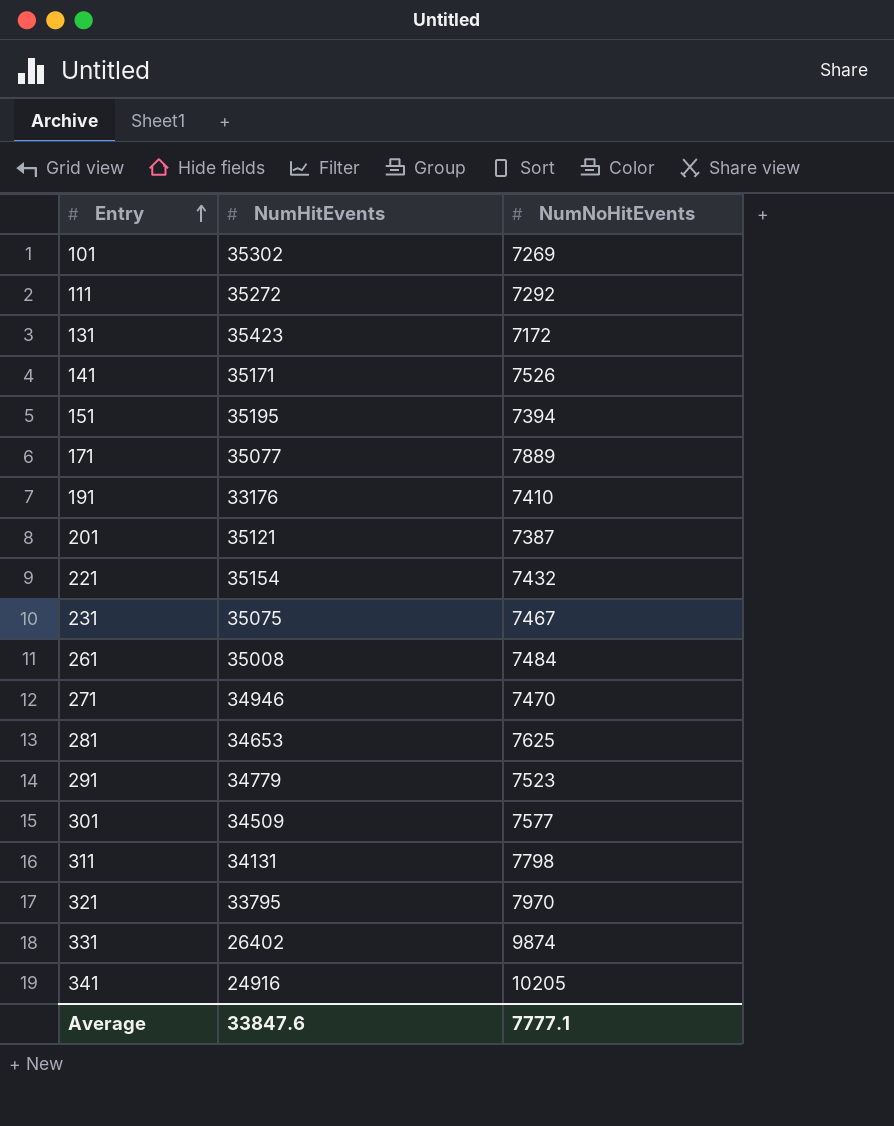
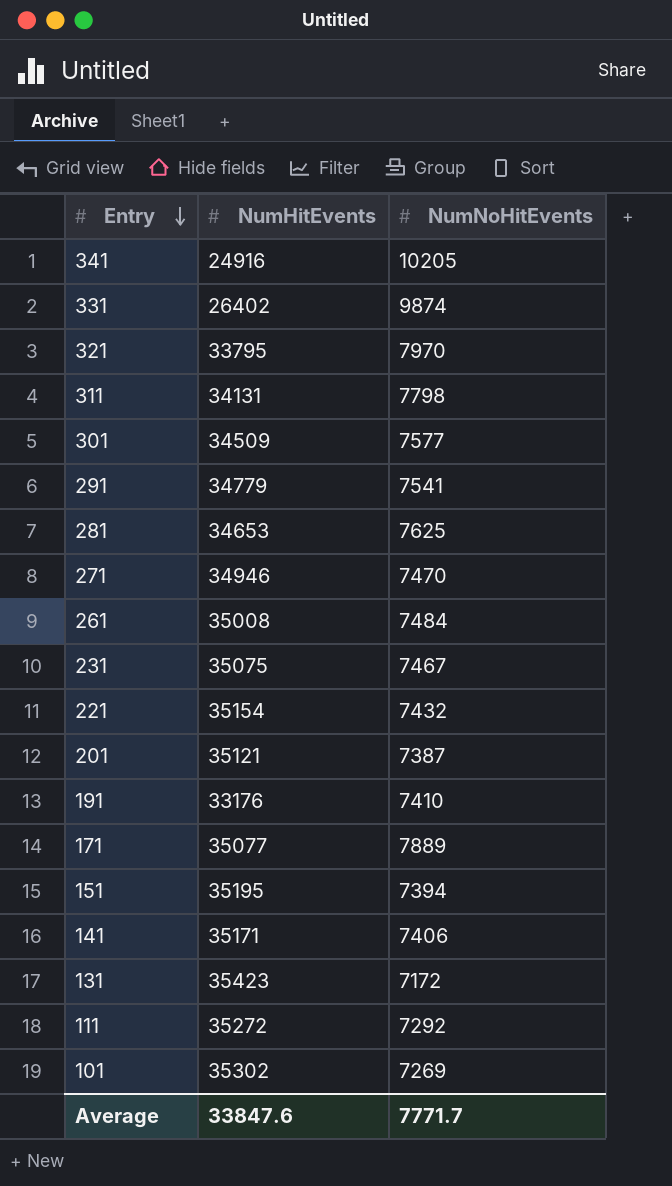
row order: Entry ascending -> Entry descending
291 | NumNoHitEvents: 7523 -> 7541
141 | NumNoHitEvents: 7526 -> 7406
Average | NumNoHitEvents: 7777.1 -> 7771.7

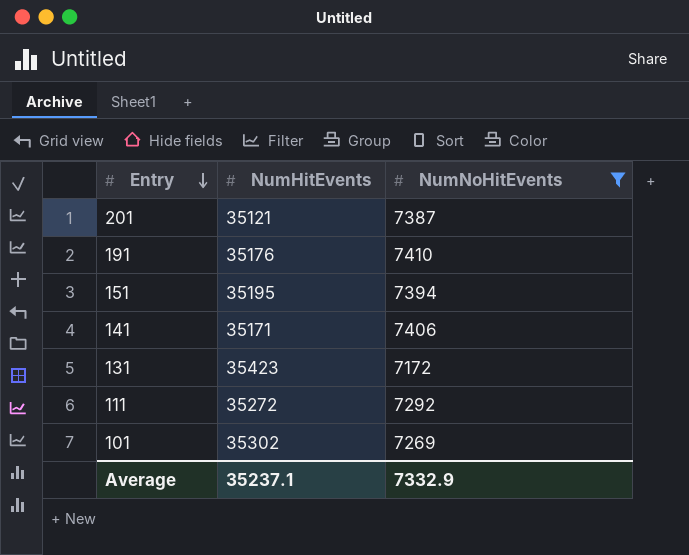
filter: none -> NumNoHitEvents <= 7410
191 | NumHitEvents: 33176 -> 35176
Average | NumHitEvents: 33847.6 -> 35237.1
Average | NumNoHitEvents: 7771.7 -> 7332.9

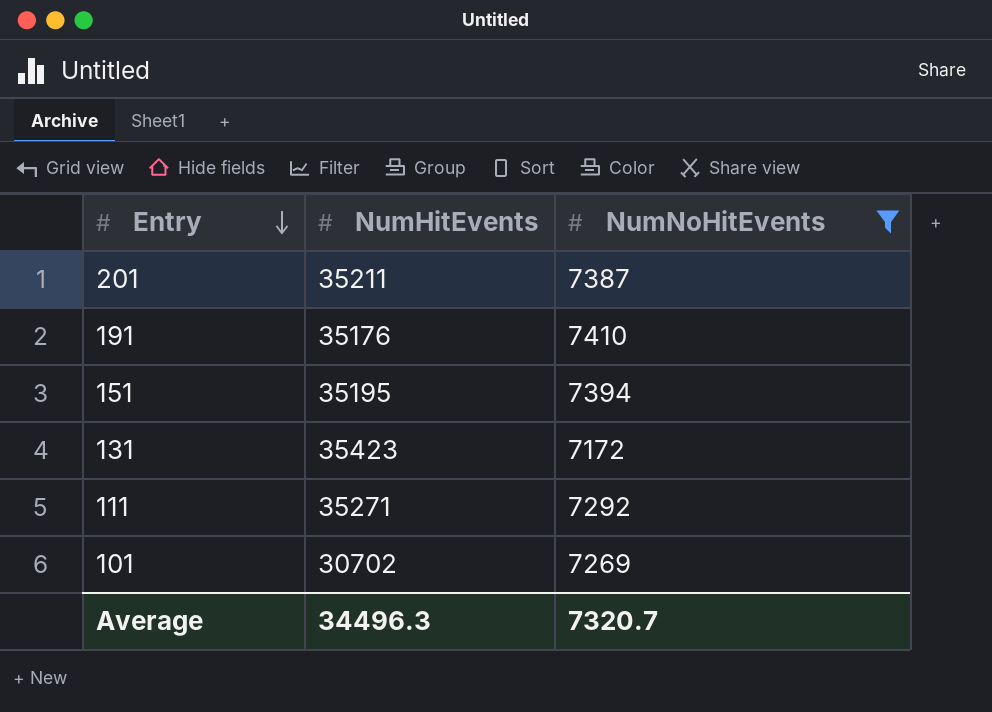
row 141: 35171 | 7406 -> none
201 | NumHitEvents: 35121 -> 35211
111 | NumHitEvents: 35272 -> 35271
101 | NumHitEvents: 35302 -> 30702
Average | NumHitEvents: 35237.1 -> 34496.3
Average | NumNoHitEvents: 7332.9 -> 7320.7

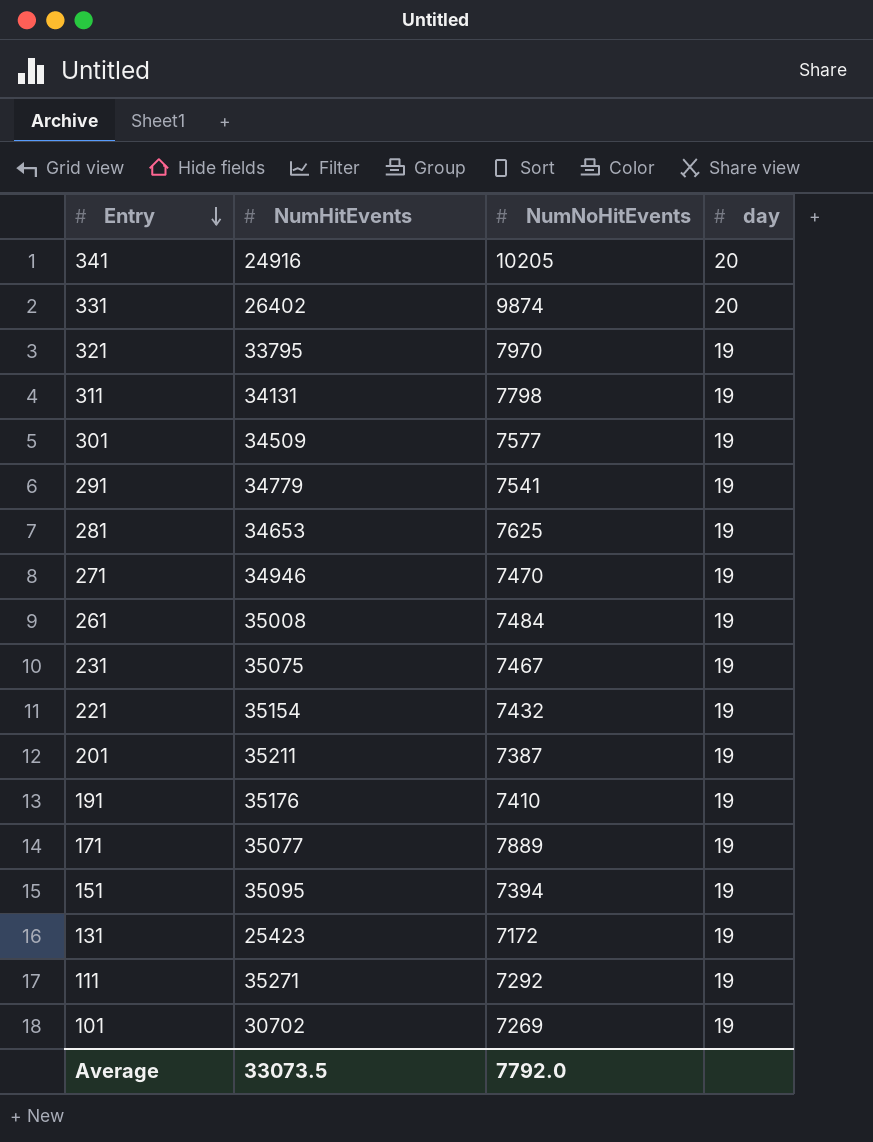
filter: NumNoHitEvents <= 7410 -> none
column day | position: none -> 4
151 | NumHitEvents: 35195 -> 35095
131 | NumHitEvents: 35423 -> 25423
Average | NumHitEvents: 34496.3 -> 33073.5
Average | NumNoHitEvents: 7320.7 -> 7792.0

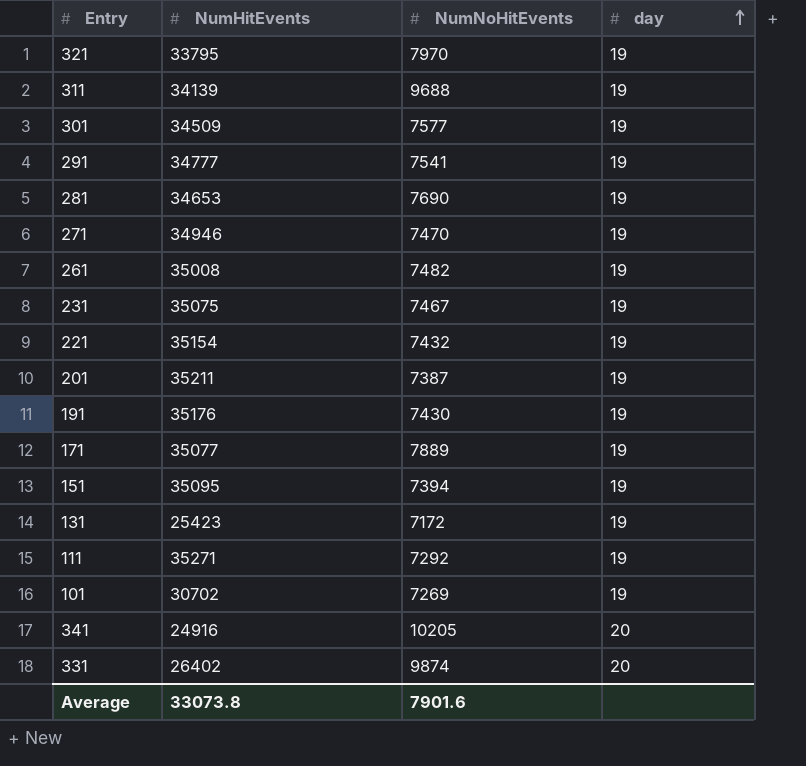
row order: Entry descending -> day ascending
311 | NumHitEvents: 34131 -> 34139
311 | NumNoHitEvents: 7798 -> 9688
291 | NumHitEvents: 34779 -> 34777
281 | NumNoHitEvents: 7625 -> 7690
261 | NumNoHitEvents: 7484 -> 7482
191 | NumNoHitEvents: 7410 -> 7430
Average | NumHitEvents: 33073.5 -> 33073.8
Average | NumNoHitEvents: 7792.0 -> 7901.6

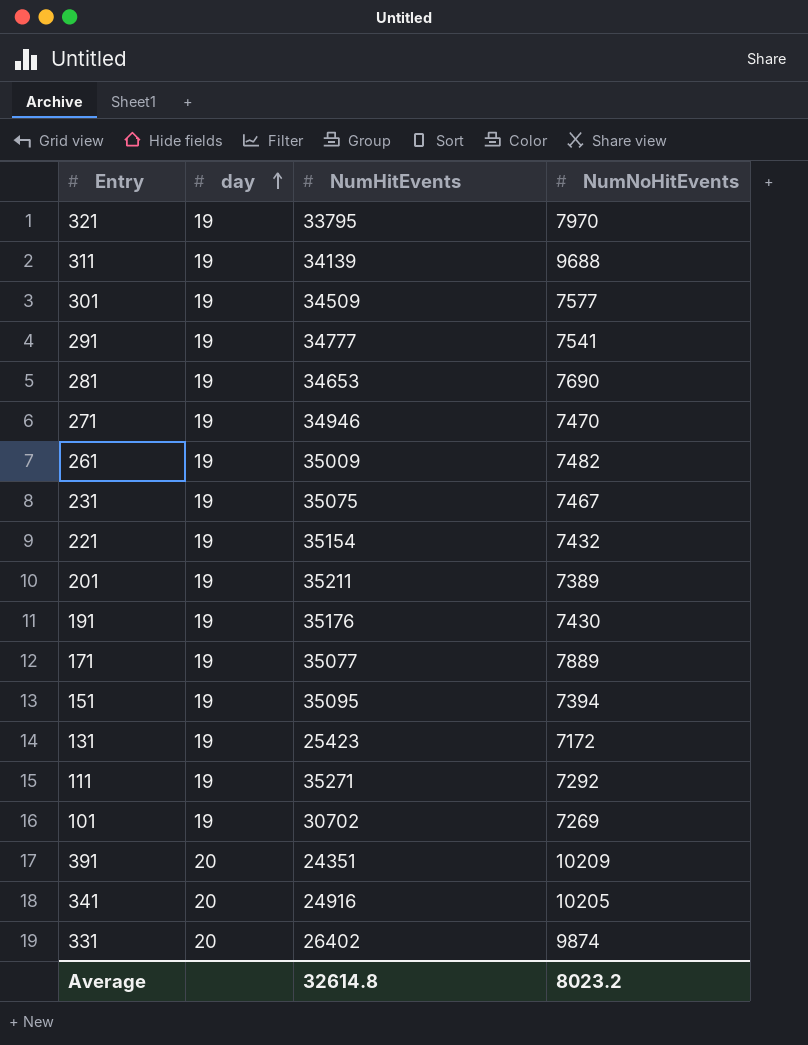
column day | position: 4 -> 2
261 | NumHitEvents: 35008 -> 35009
201 | NumNoHitEvents: 7387 -> 7389
row 391: none -> 20 | 24351 | 10209
Average | NumHitEvents: 33073.8 -> 32614.8
Average | NumNoHitEvents: 7901.6 -> 8023.2

